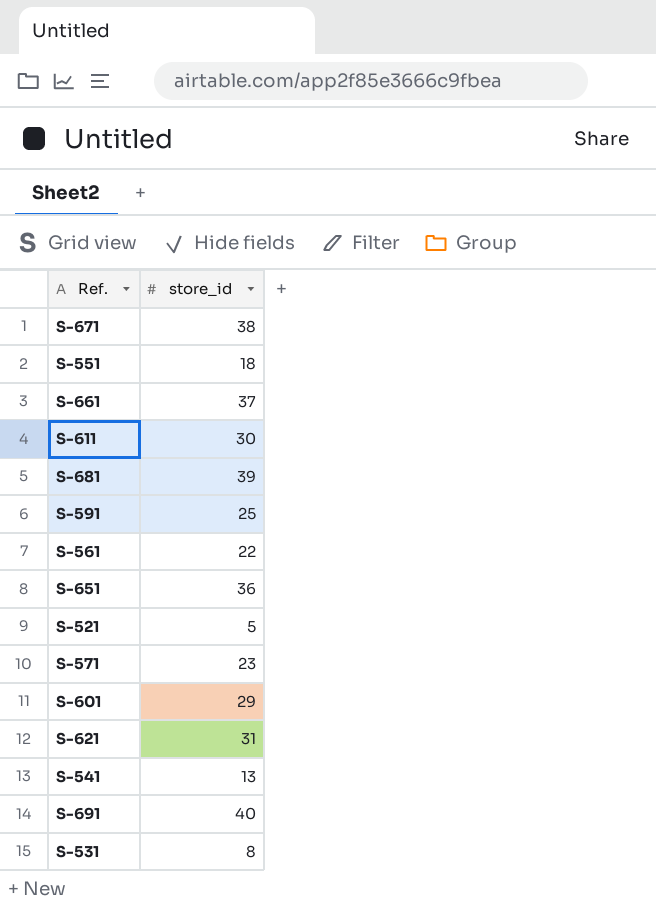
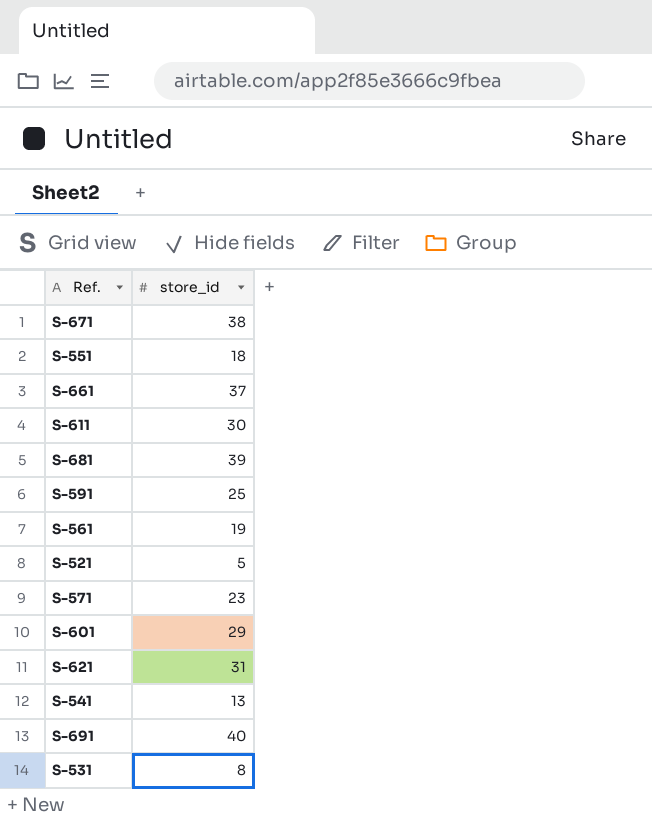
row S-651: 36 -> none
S-561 | store_id: 22 -> 19

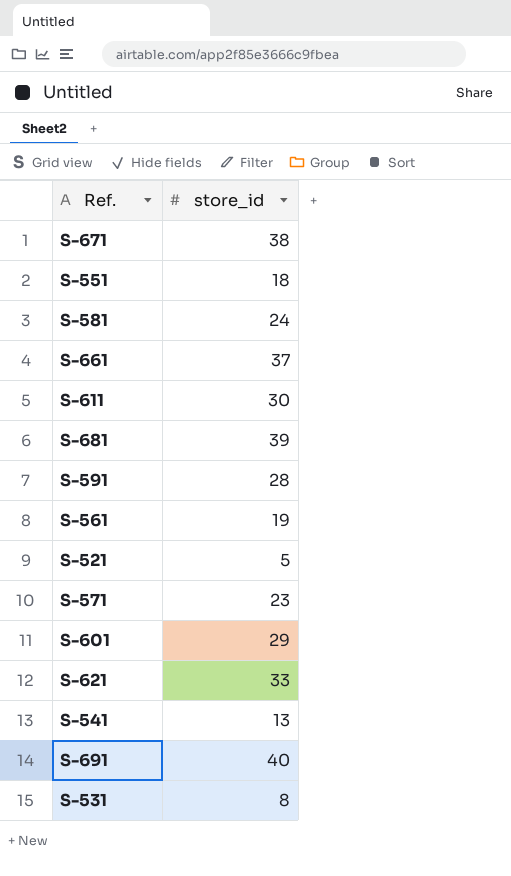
row S-581: none -> 24
S-591 | store_id: 25 -> 28
S-621 | store_id: 31 -> 33

